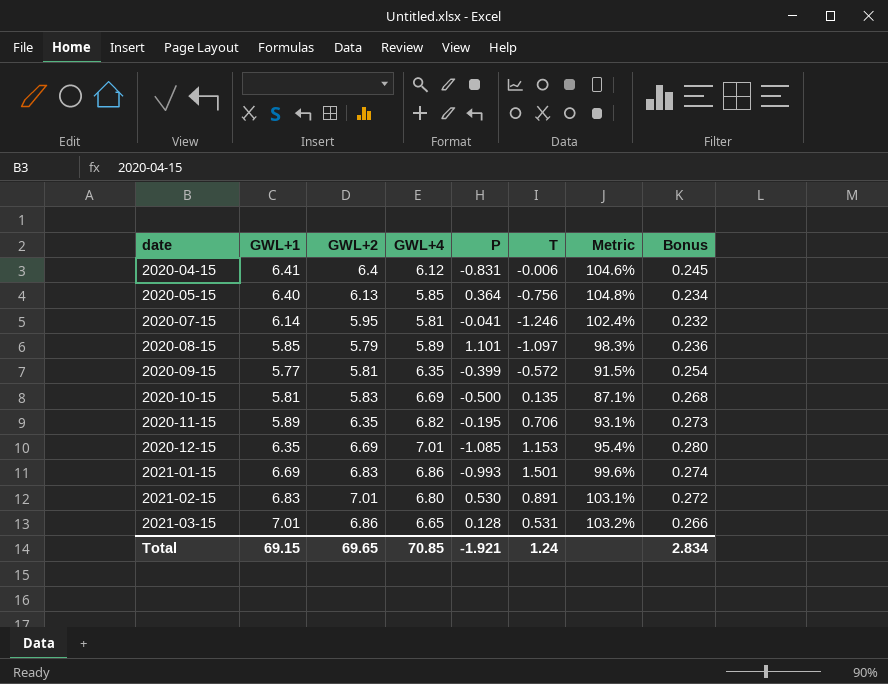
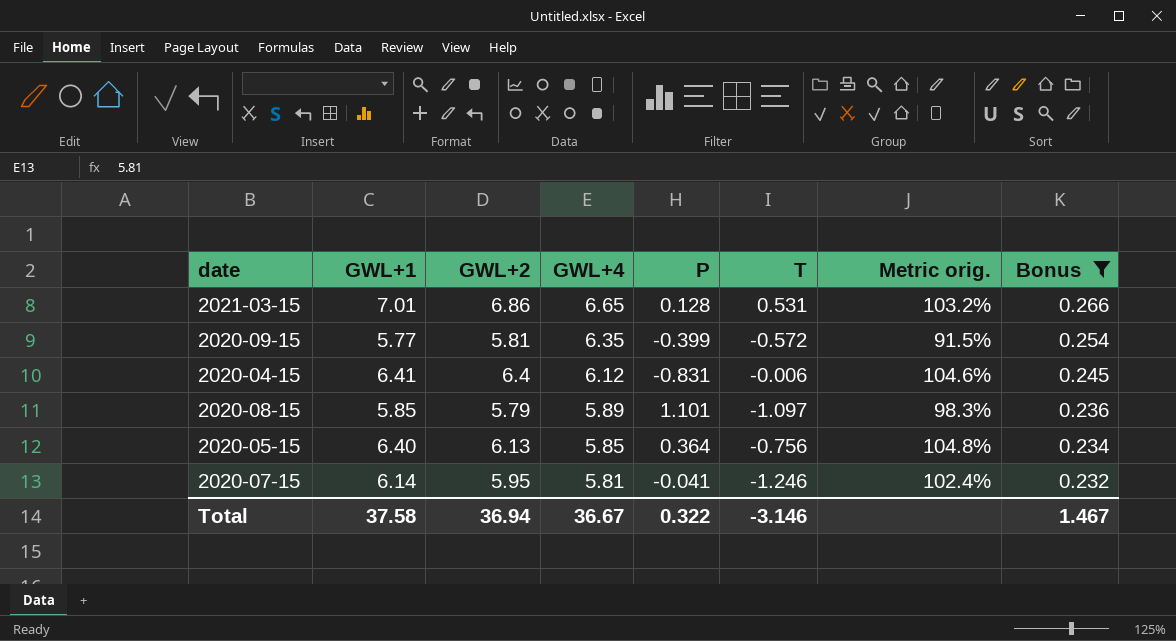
filter: none -> Bonus <= 0.266
row order: date ascending -> GWL+4 descending
column name: Metric -> Metric orig.
Total | GWL+1: 69.15 -> 37.58
Total | GWL+2: 69.65 -> 36.94
Total | GWL+4: 70.85 -> 36.67
Total | P: -1.921 -> 0.322
Total | T: 1.24 -> -3.146
Total | Bonus: 2.834 -> 1.467

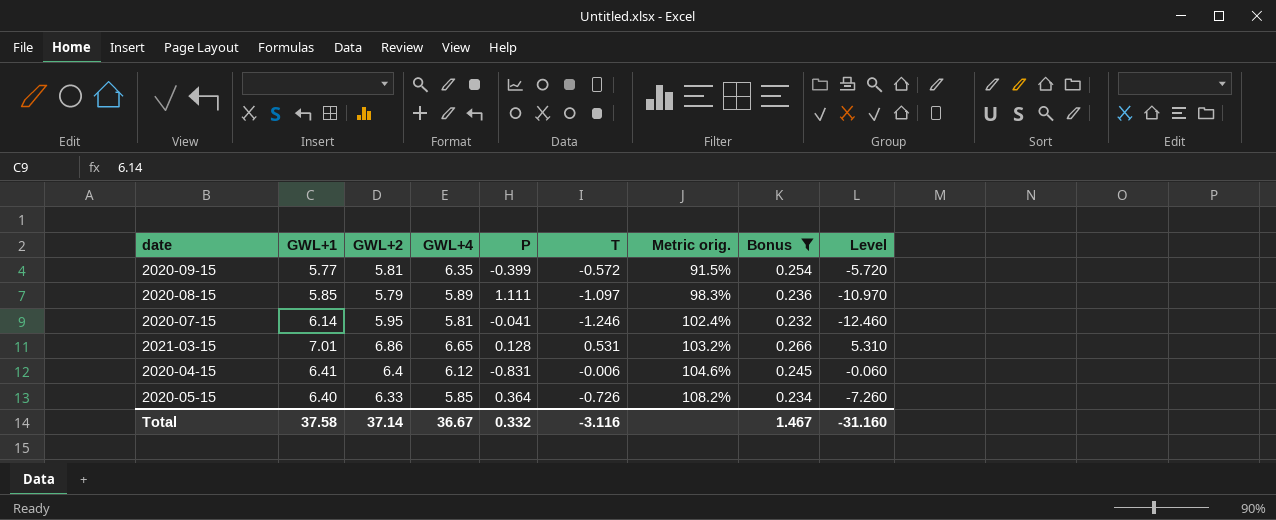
row order: GWL+4 descending -> Metric orig. ascending
column Level | formula: none -> [T] * 10
2020-08-15 | P: 1.101 -> 1.111
2020-05-15 | GWL+2: 6.13 -> 6.33
2020-05-15 | T: -0.756 -> -0.726
2020-05-15 | Metric orig.: 104.8% -> 108.2%
Total | GWL+2: 36.94 -> 37.14
Total | P: 0.322 -> 0.332
Total | T: -3.146 -> -3.116

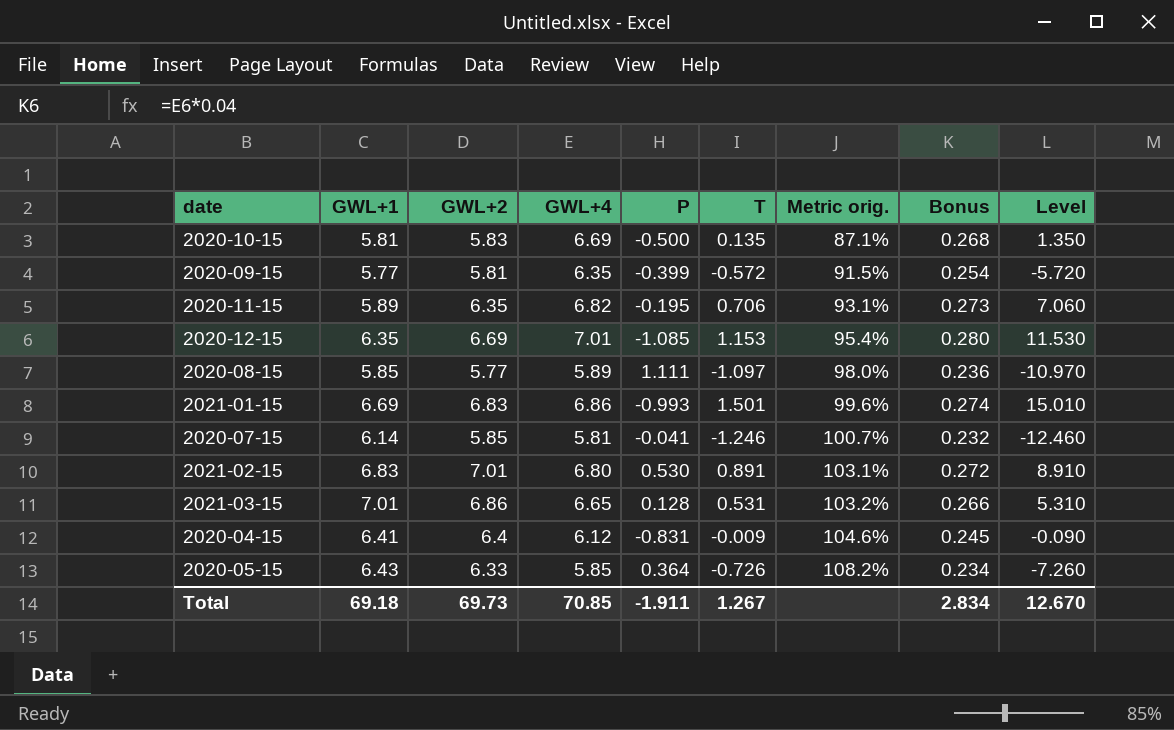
filter: Bonus <= 0.266 -> none
2020-08-15 | GWL+2: 5.79 -> 5.77
2020-08-15 | Metric orig.: 98.3% -> 98.0%
2020-07-15 | GWL+2: 5.95 -> 5.85
2020-07-15 | Metric orig.: 102.4% -> 100.7%
2020-04-15 | T: -0.006 -> -0.009
2020-04-15 | Level: -0.060 -> -0.090
2020-05-15 | GWL+1: 6.40 -> 6.43
Total | GWL+1: 37.58 -> 69.18
Total | GWL+2: 37.14 -> 69.73
Total | GWL+4: 36.67 -> 70.85
Total | P: 0.332 -> -1.911
Total | T: -3.116 -> 1.267
Total | Bonus: 1.467 -> 2.834
Total | Level: -31.160 -> 12.670

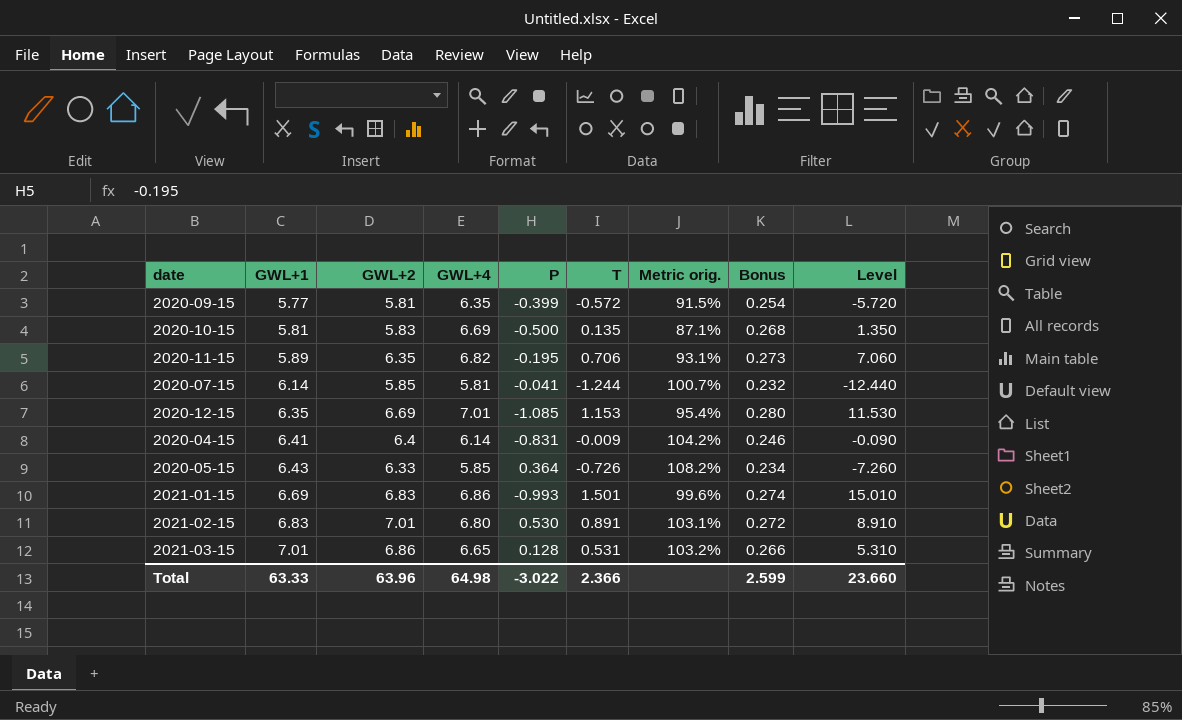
row order: Metric orig. ascending -> GWL+1 ascending
row 2020-08-15: 5.85 | 5.77 | 5.89 | 1.111 | -1.097 | 98.0% | 0.236 | -10.970 -> none
2020-07-15 | T: -1.246 -> -1.244
2020-07-15 | Level: -12.460 -> -12.440
2020-04-15 | GWL+4: 6.12 -> 6.14
2020-04-15 | Metric orig.: 104.6% -> 104.2%
2020-04-15 | Bonus: 0.245 -> 0.246
Total | GWL+1: 69.18 -> 63.33
Total | GWL+2: 69.73 -> 63.96
Total | GWL+4: 70.85 -> 64.98
Total | P: -1.911 -> -3.022
Total | T: 1.267 -> 2.366
Total | Bonus: 2.834 -> 2.599
Total | Level: 12.670 -> 23.660

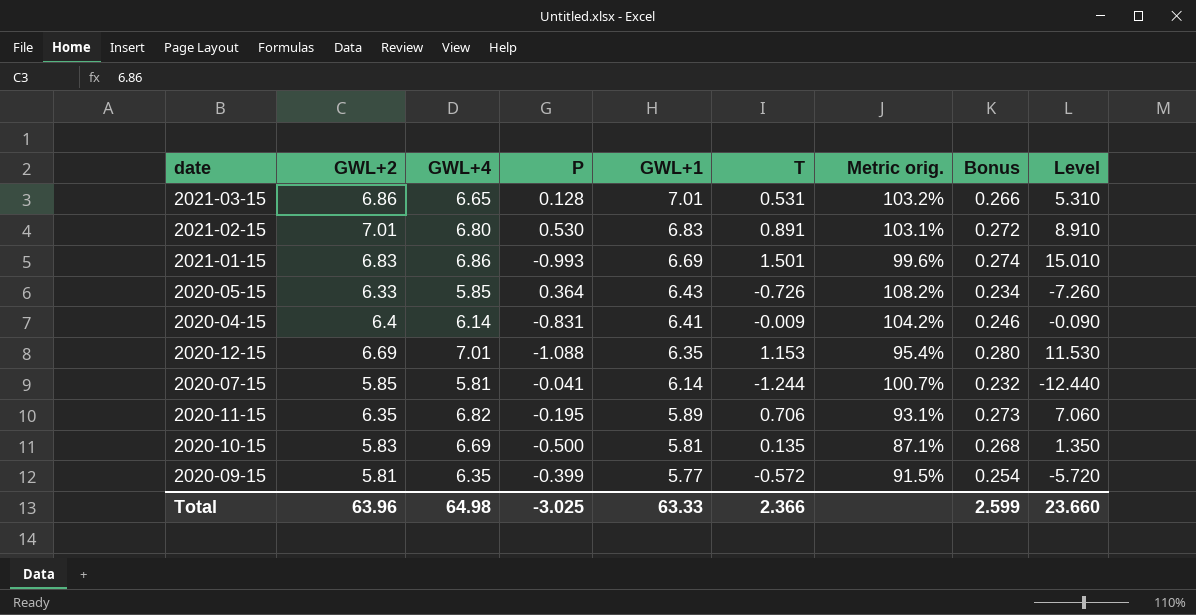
row order: GWL+1 ascending -> GWL+1 descending
column GWL+1 | position: 2 -> 5
2020-12-15 | P: -1.085 -> -1.088
Total | P: -3.022 -> -3.025

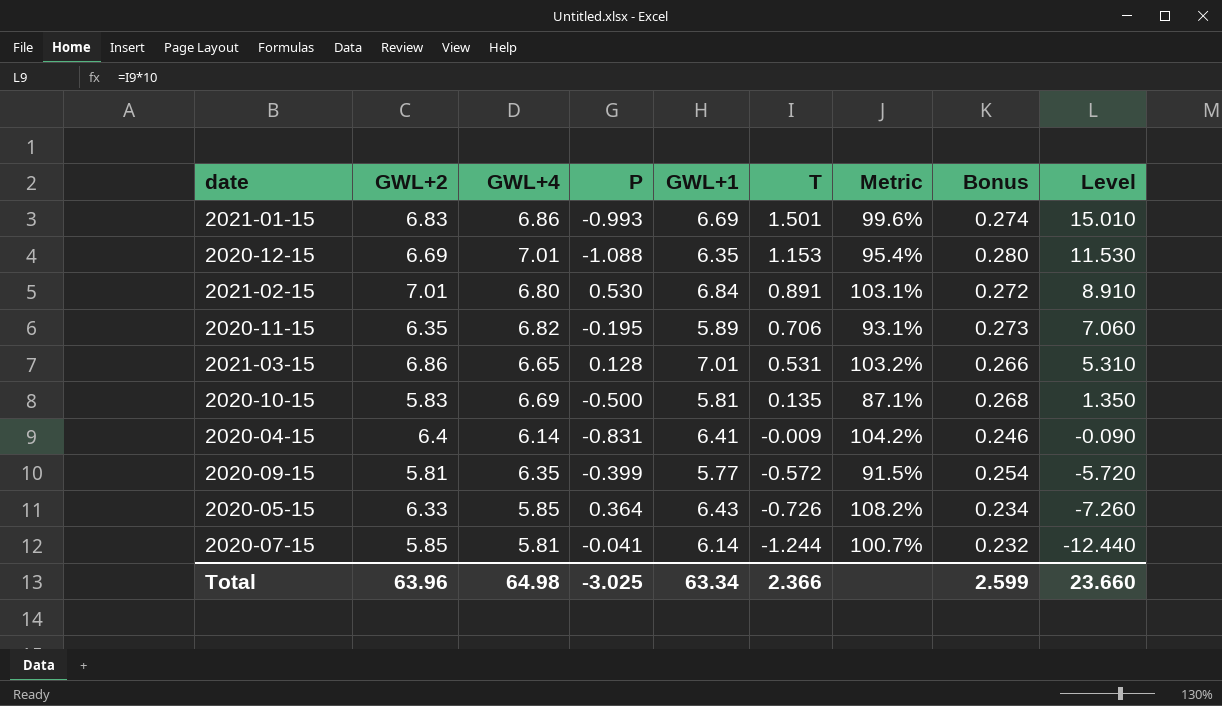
row order: GWL+1 descending -> T descending
column name: Metric orig. -> Metric
2021-02-15 | GWL+1: 6.83 -> 6.84
Total | GWL+1: 63.33 -> 63.34

